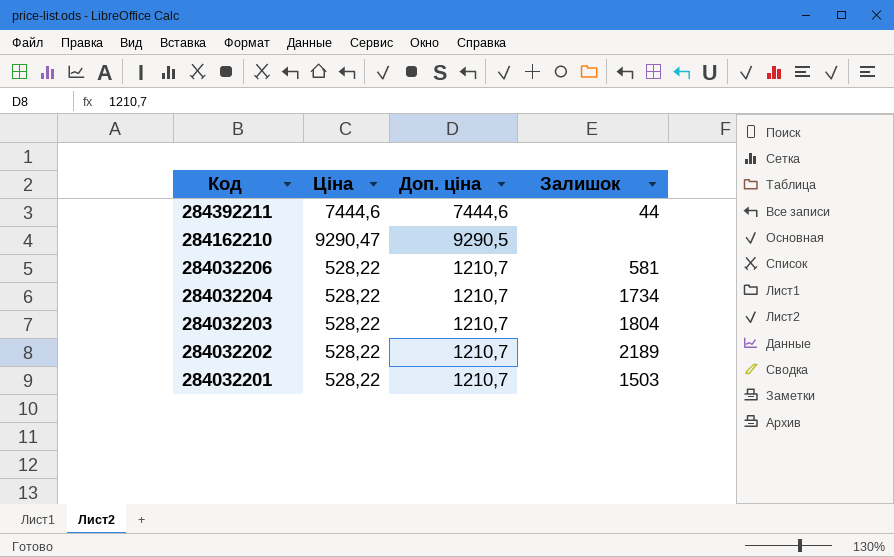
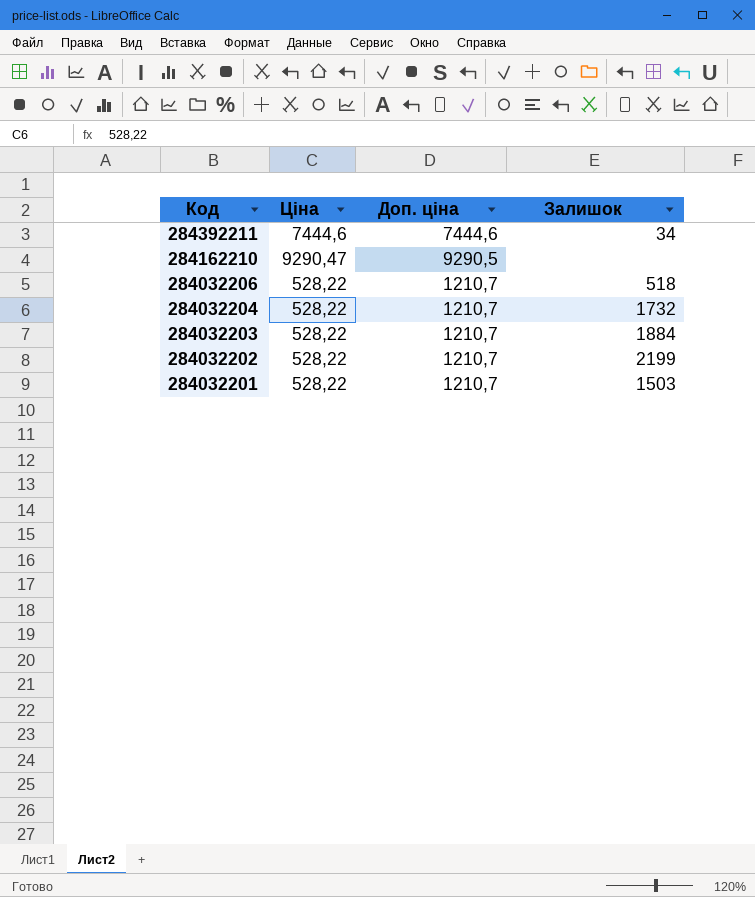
284392211 | Залишок: 44 -> 34
284032206 | Залишок: 581 -> 518
284032204 | Залишок: 1734 -> 1732
284032203 | Залишок: 1804 -> 1884
284032202 | Залишок: 2189 -> 2199

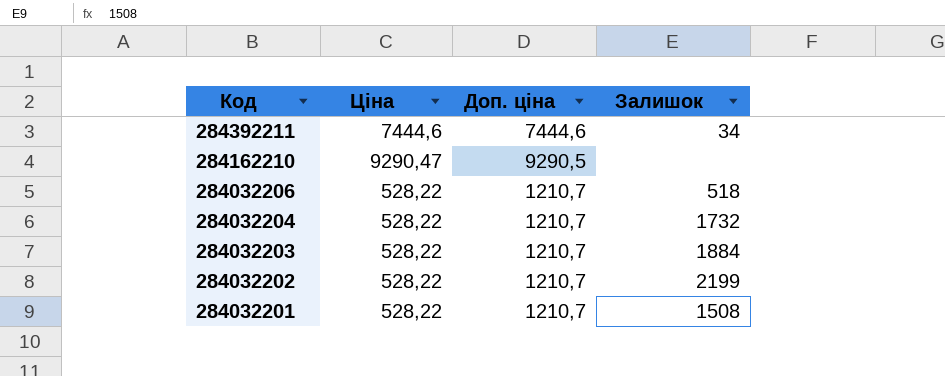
284032201 | Залишок: 1503 -> 1508

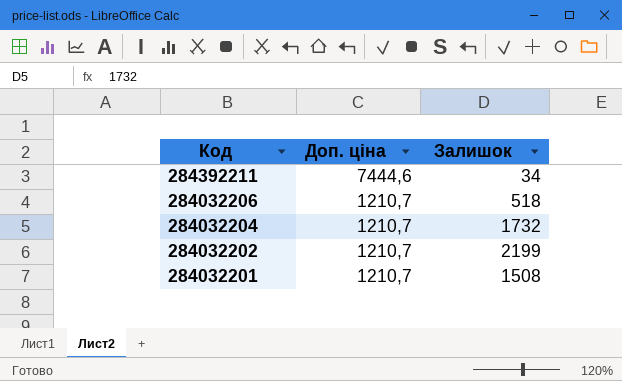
column Ціна | position: 2 -> none
row 284162210: 9290,47 | 9290,5 | none -> none
row 284032203: 528,22 | 1210,7 | 1884 -> none

